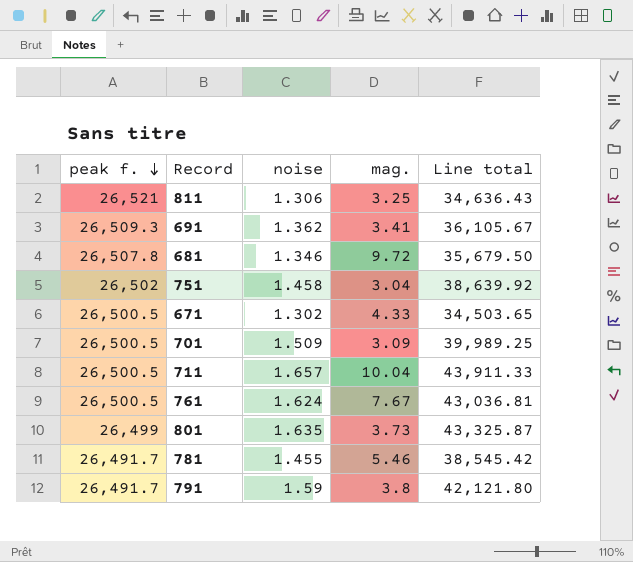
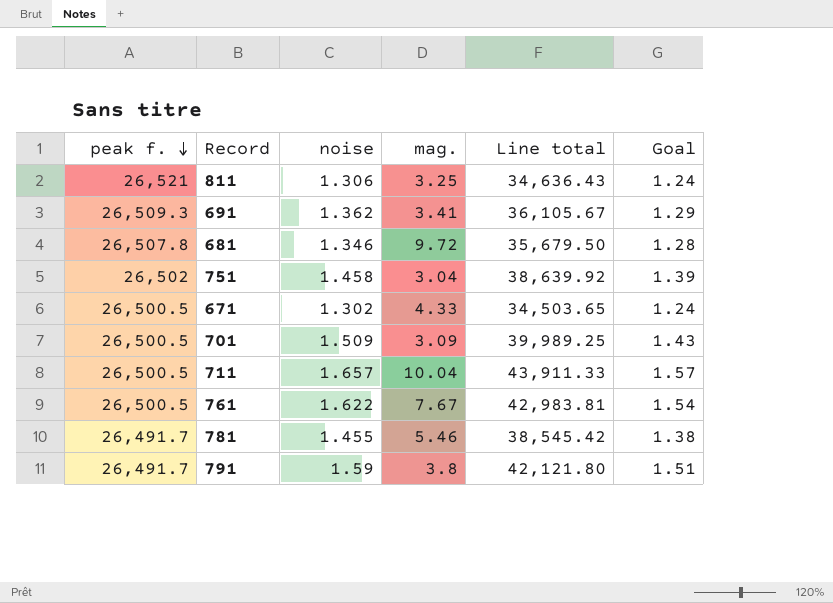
column Goal | formula: none -> [noise] * 0.95
row 801: 26,499 | 1.635 | 3.73 | 43,325.87 -> none
761 | noise: 1.624 -> 1.622
761 | Line total: 43,036.81 -> 42,983.81

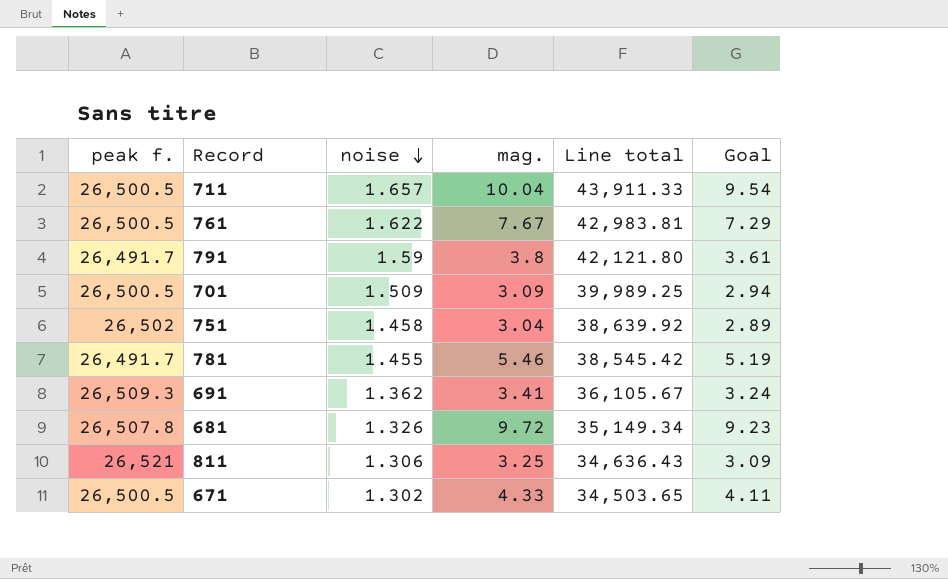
row order: peak f. descending -> noise descending
column Goal | formula: [noise] * 0.95 -> [mag.] * 0.95
681 | noise: 1.346 -> 1.326
681 | Line total: 35,679.50 -> 35,149.34

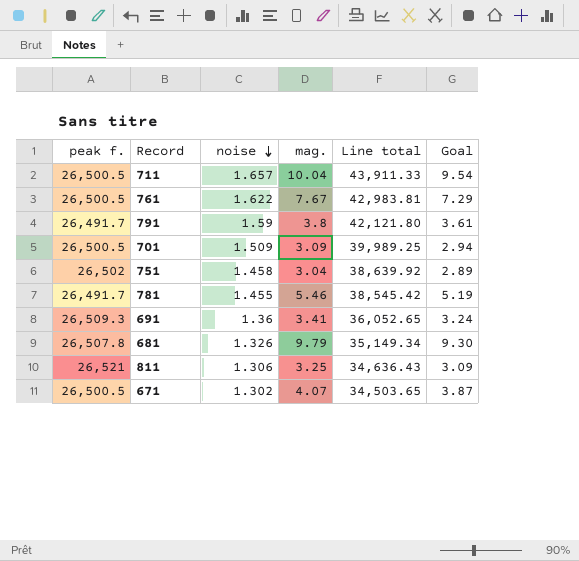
691 | noise: 1.362 -> 1.36
691 | Line total: 36,105.67 -> 36,052.65
681 | mag.: 9.72 -> 9.79
681 | Goal: 9.23 -> 9.30
671 | mag.: 4.33 -> 4.07
671 | Goal: 4.11 -> 3.87

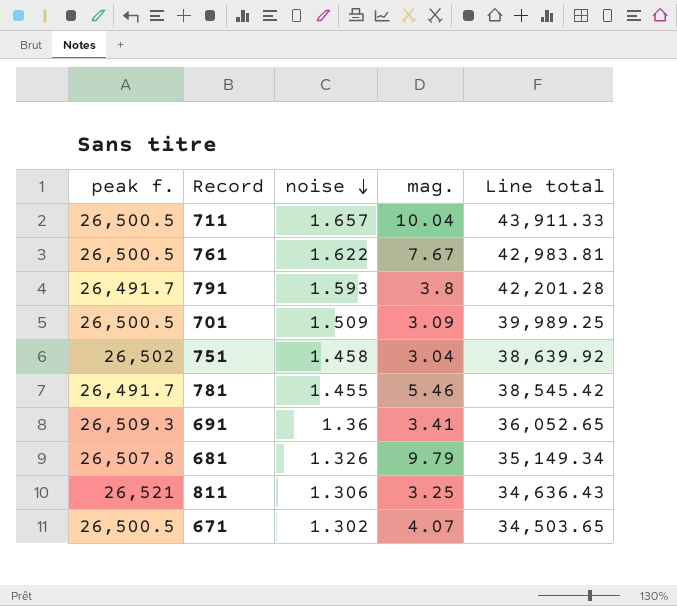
column Goal | formula: [mag.] * 0.95 -> none
791 | noise: 1.59 -> 1.593
791 | Line total: 42,121.80 -> 42,201.28

